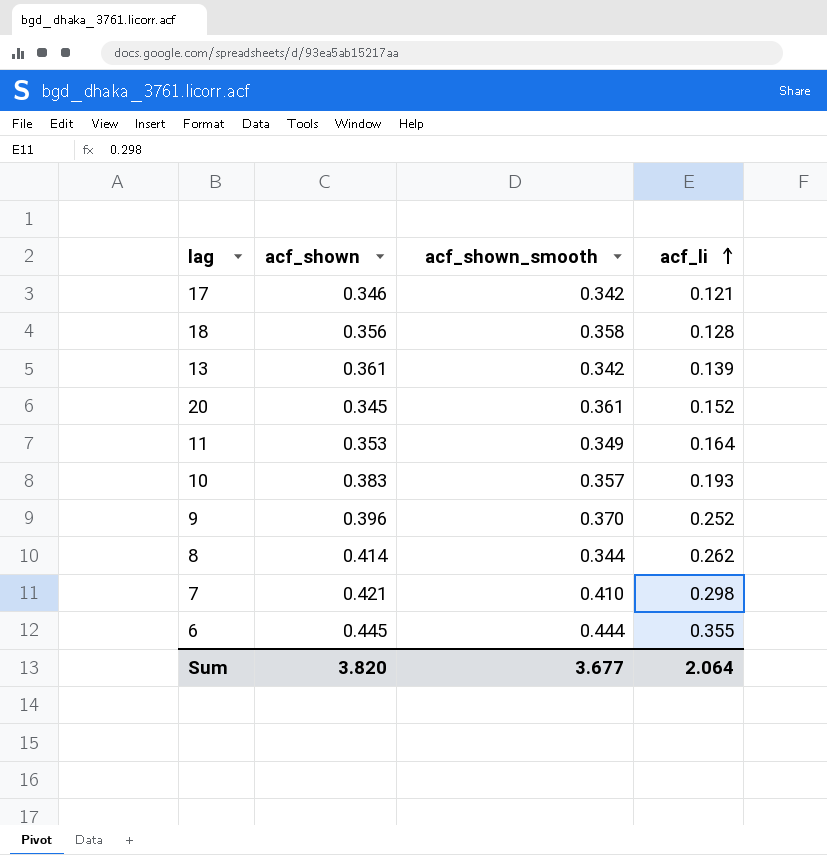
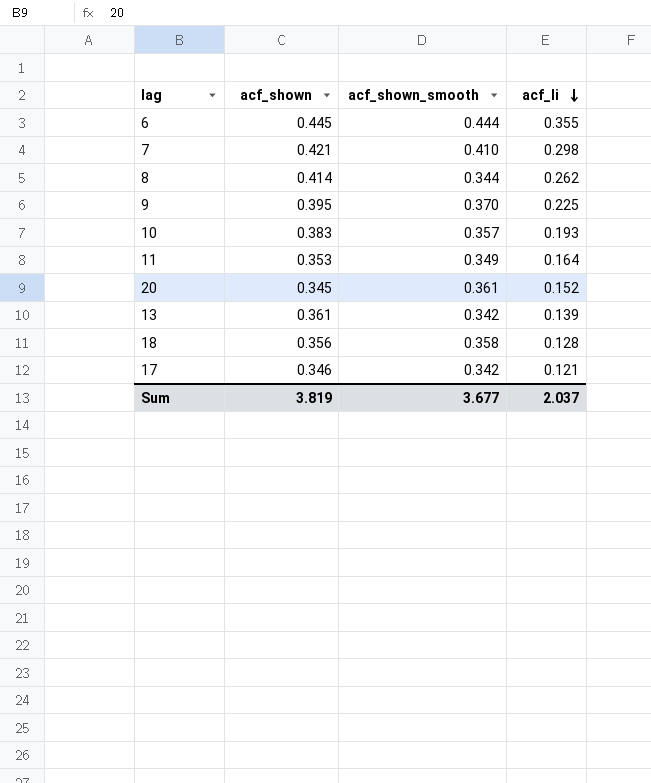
row order: acf_li ascending -> acf_li descending
9 | acf_shown: 0.396 -> 0.395
9 | acf_li: 0.252 -> 0.225
Sum | acf_shown: 3.820 -> 3.819
Sum | acf_li: 2.064 -> 2.037

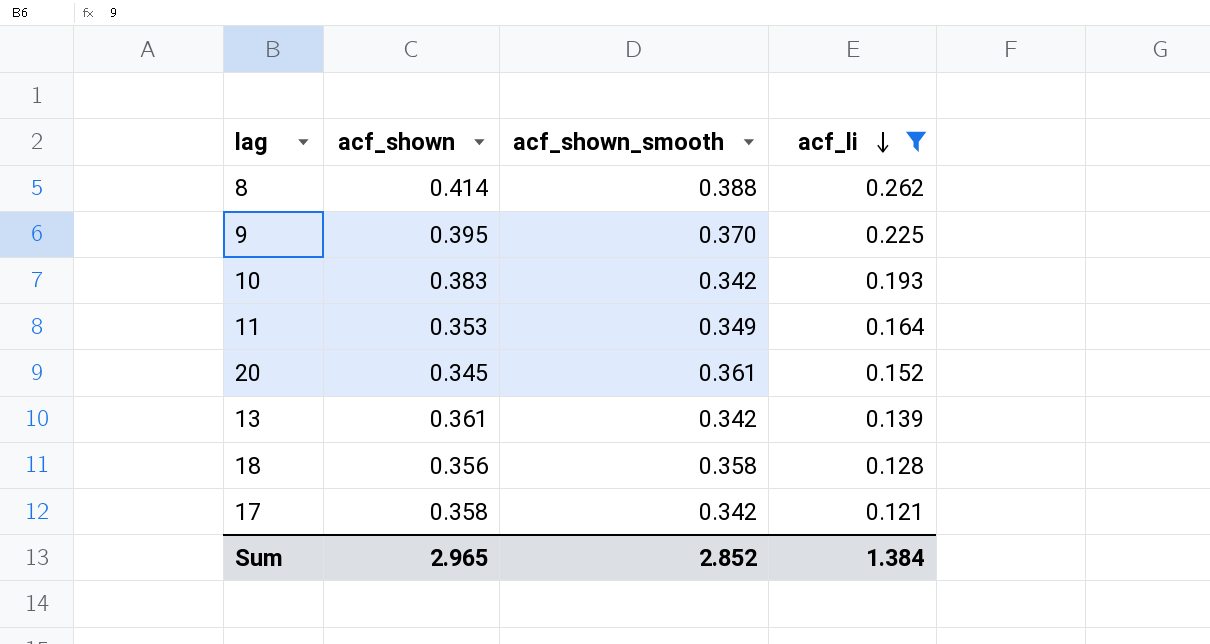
filter: none -> acf_li <= 0.262
8 | acf_shown_smooth: 0.344 -> 0.388
10 | acf_shown_smooth: 0.357 -> 0.342
17 | acf_shown: 0.346 -> 0.358
Sum | acf_shown: 3.819 -> 2.965
Sum | acf_shown_smooth: 3.677 -> 2.852
Sum | acf_li: 2.037 -> 1.384

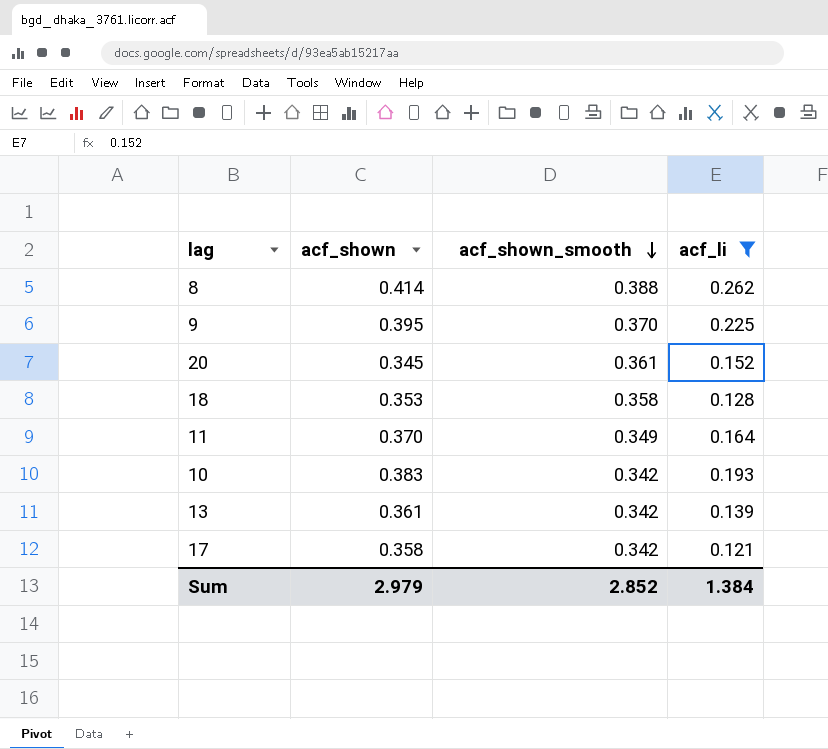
row order: acf_li descending -> acf_shown_smooth descending
18 | acf_shown: 0.356 -> 0.353
11 | acf_shown: 0.353 -> 0.370
Sum | acf_shown: 2.965 -> 2.979

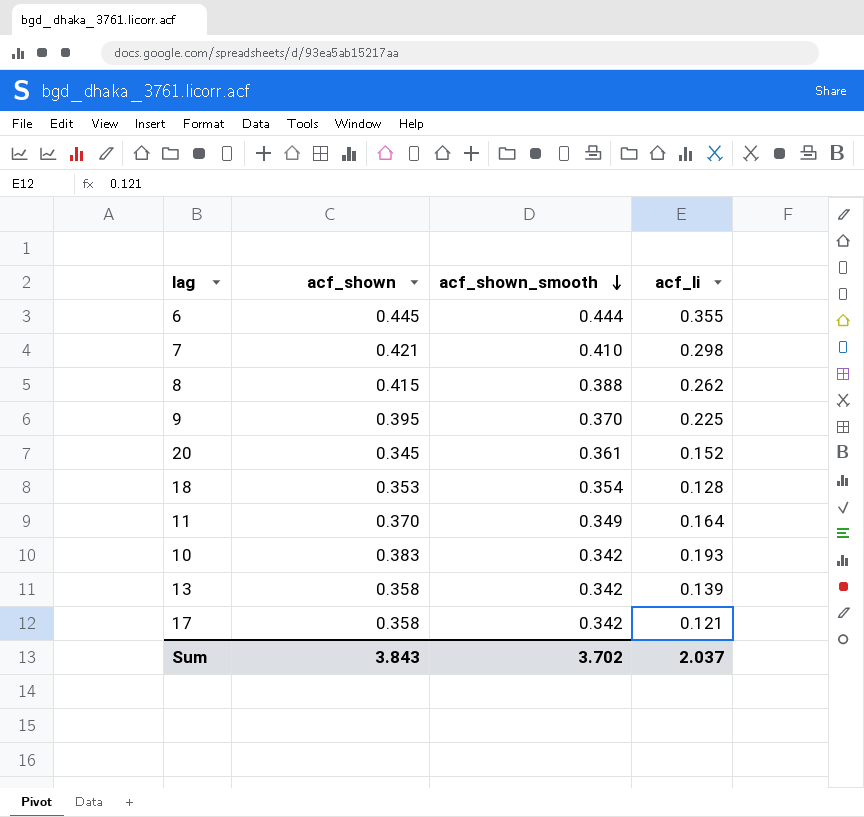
filter: acf_li <= 0.262 -> none
8 | acf_shown: 0.414 -> 0.415
18 | acf_shown_smooth: 0.358 -> 0.354
13 | acf_shown: 0.361 -> 0.358
Sum | acf_shown: 2.979 -> 3.843
Sum | acf_shown_smooth: 2.852 -> 3.702
Sum | acf_li: 1.384 -> 2.037

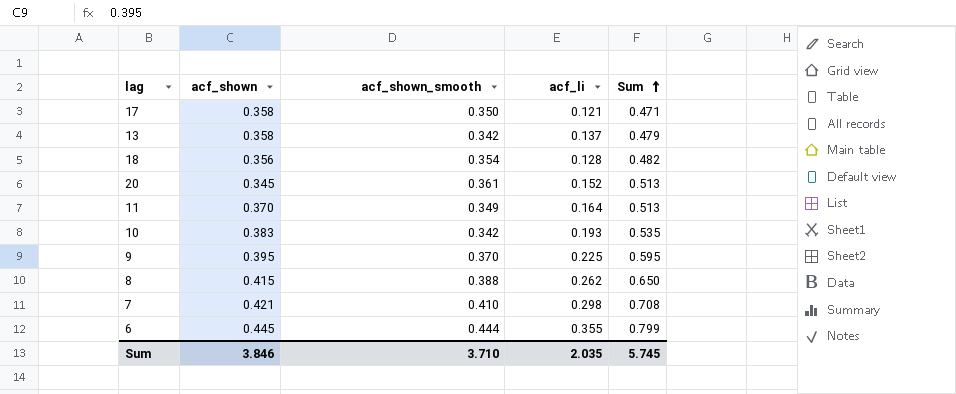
row order: acf_shown_smooth descending -> Sum ascending
column Sum | formula: none -> [acf_shown_smooth] + [acf_li]
17 | acf_shown_smooth: 0.342 -> 0.350
13 | acf_li: 0.139 -> 0.137
18 | acf_shown: 0.353 -> 0.356
Sum | acf_shown: 3.843 -> 3.846
Sum | acf_shown_smooth: 3.702 -> 3.710
Sum | acf_li: 2.037 -> 2.035

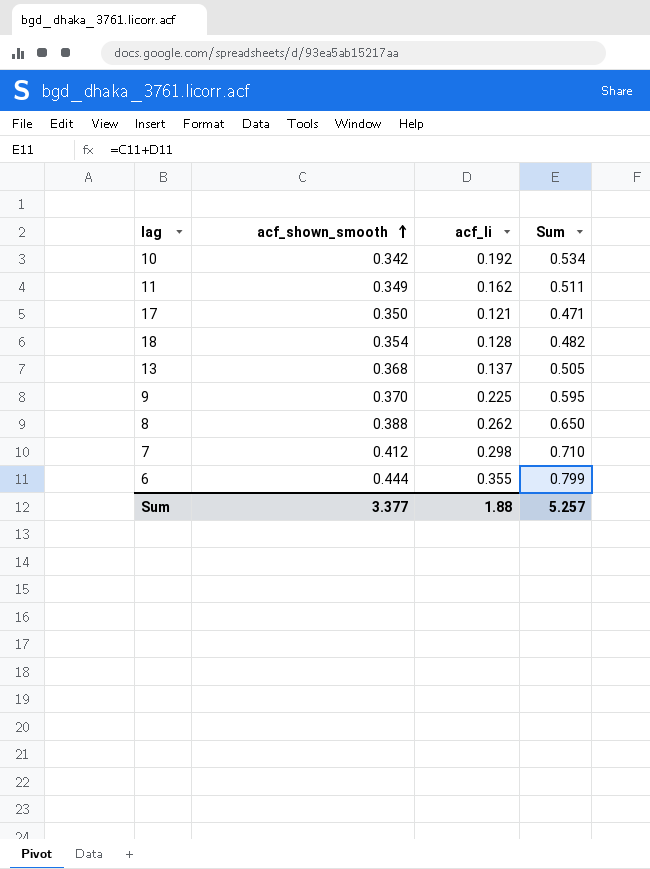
row order: Sum ascending -> acf_shown_smooth ascending
column acf_shown | position: 2 -> none
row 20: 0.345 | 0.361 | 0.152 | 0.513 -> none
10 | acf_li: 0.193 -> 0.192
10 | Sum: 0.535 -> 0.534
11 | acf_li: 0.164 -> 0.162
11 | Sum: 0.513 -> 0.511
13 | acf_shown_smooth: 0.342 -> 0.368
13 | Sum: 0.479 -> 0.505
7 | acf_shown_smooth: 0.410 -> 0.412
7 | Sum: 0.708 -> 0.710
Sum | acf_shown_smooth: 3.710 -> 3.377
Sum | acf_li: 2.035 -> 1.88
Sum | Sum: 5.745 -> 5.257

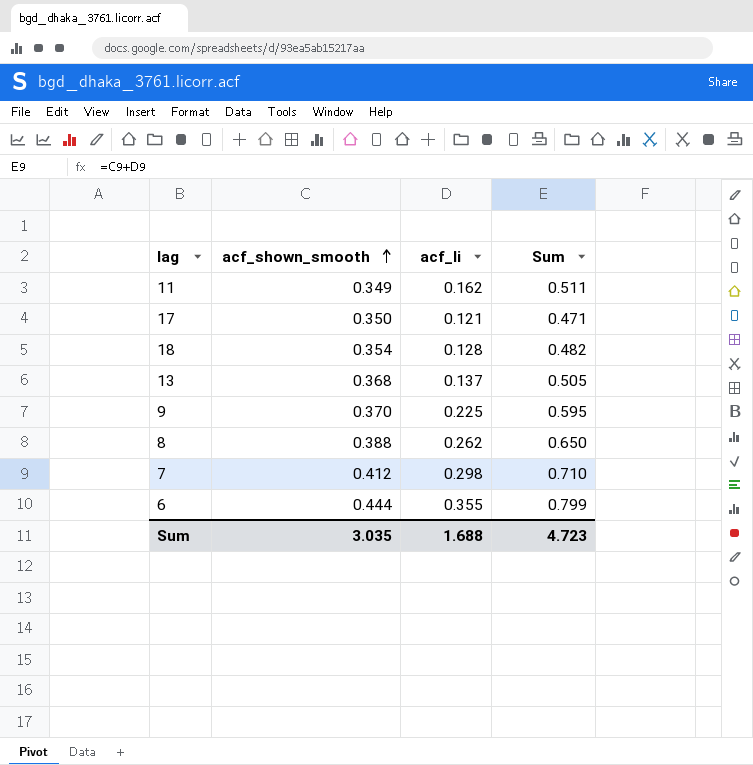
row 10: 0.342 | 0.192 | 0.534 -> none
Sum | acf_shown_smooth: 3.377 -> 3.035
Sum | acf_li: 1.88 -> 1.688
Sum | Sum: 5.257 -> 4.723

